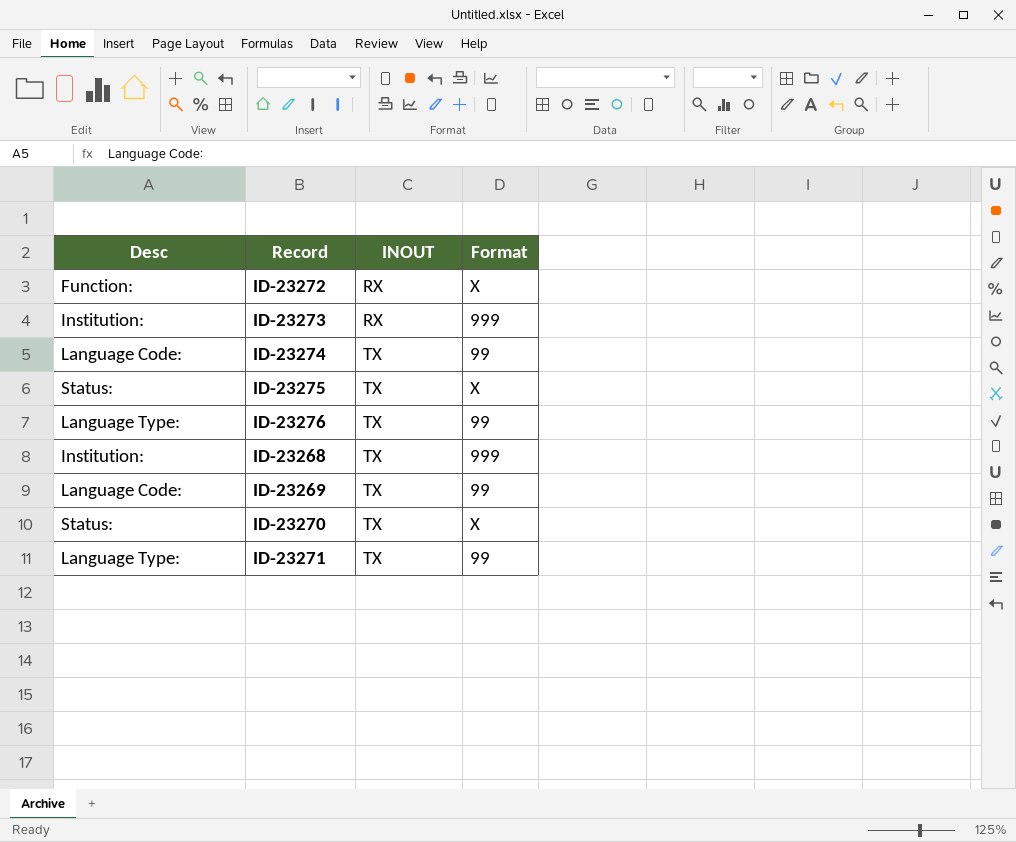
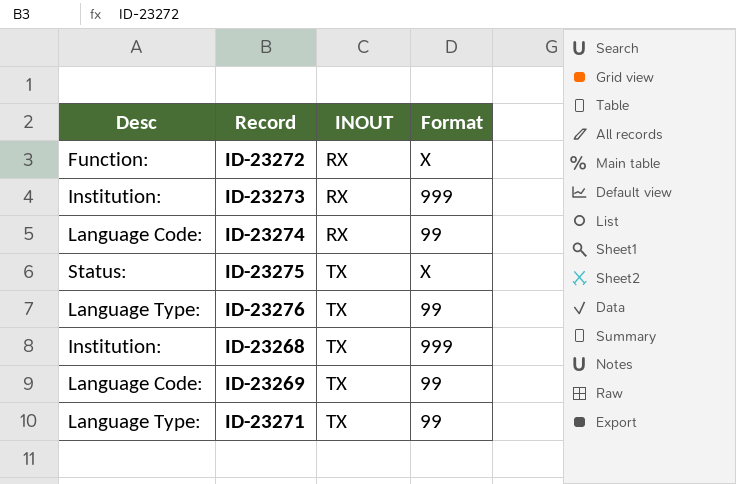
row ID-23270: Status: | TX | X -> none
ID-23274 | INOUT: TX -> RX

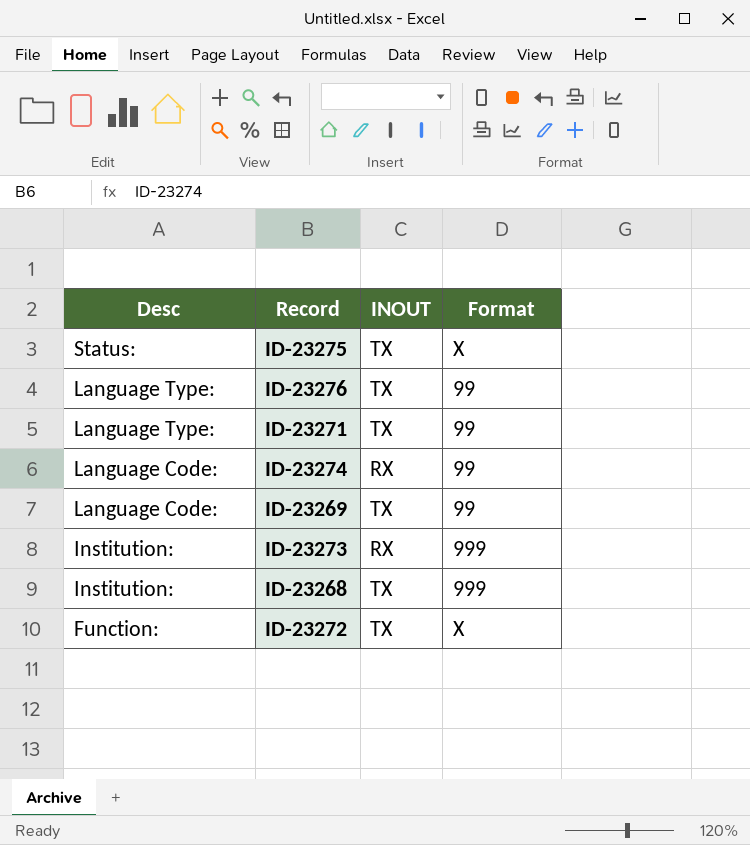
row order: INOUT ascending -> Desc descending
ID-23272 | INOUT: RX -> TX

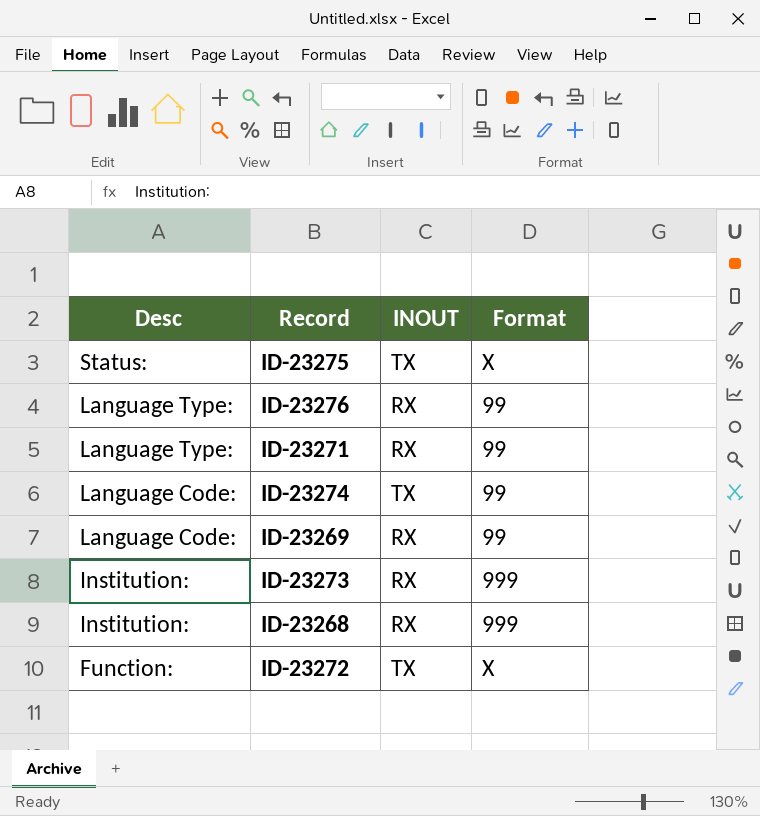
ID-23276 | INOUT: TX -> RX
ID-23271 | INOUT: TX -> RX
ID-23274 | INOUT: RX -> TX
ID-23269 | INOUT: TX -> RX
ID-23268 | INOUT: TX -> RX

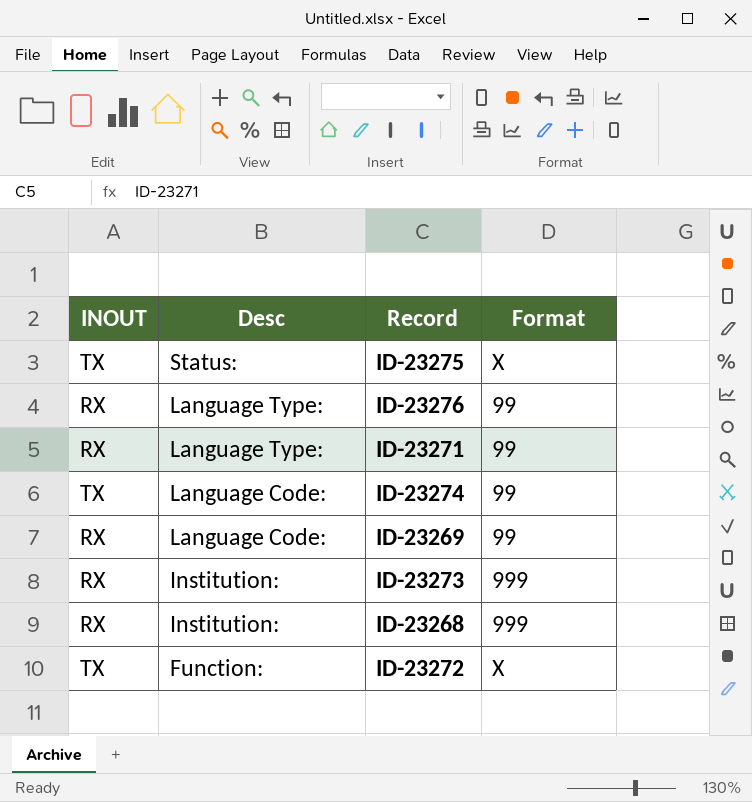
column INOUT | position: 3 -> 1

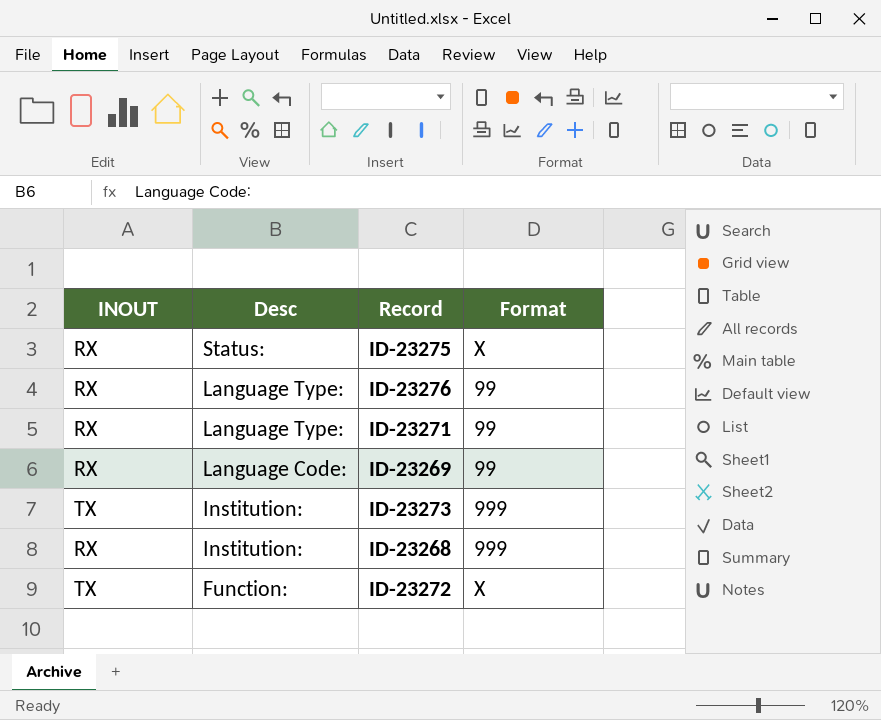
row ID-23274: TX | Language Code: | 99 -> none
ID-23275 | INOUT: TX -> RX
ID-23273 | INOUT: RX -> TX

